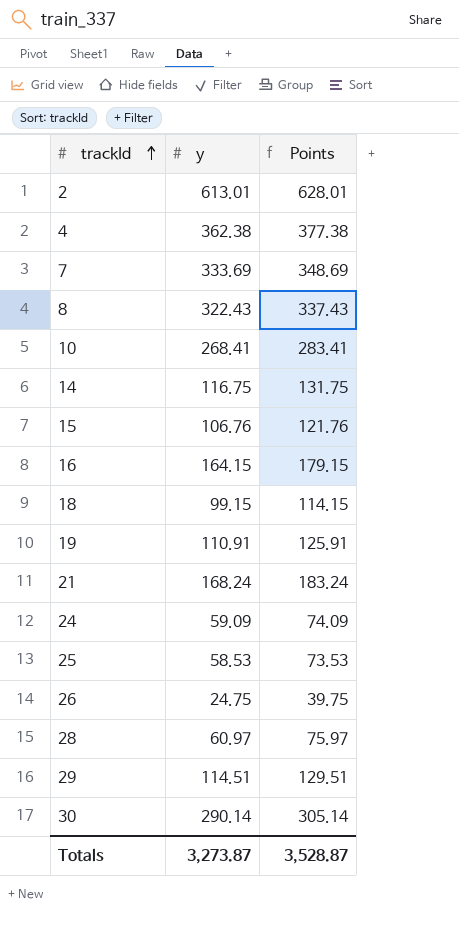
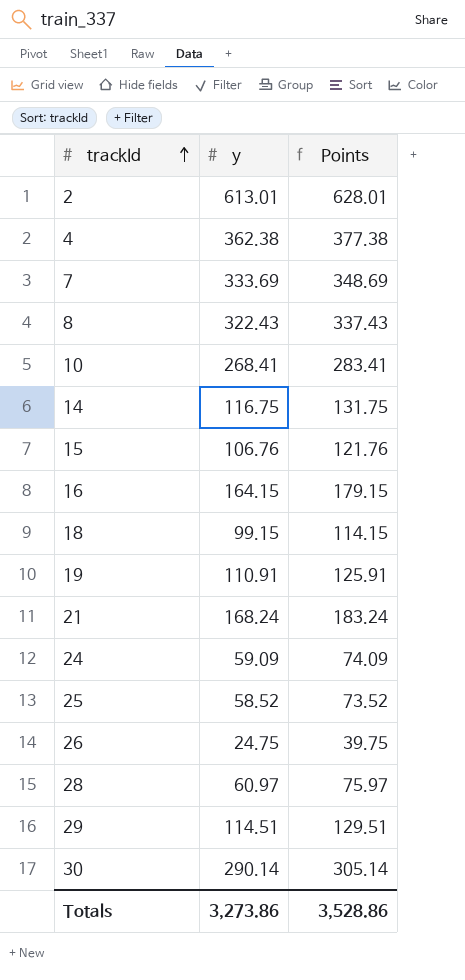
25 | y: 58.53 -> 58.52
25 | Points: 73.53 -> 73.52
Totals | y: 3,273.87 -> 3,273.86
Totals | Points: 3,528.87 -> 3,528.86

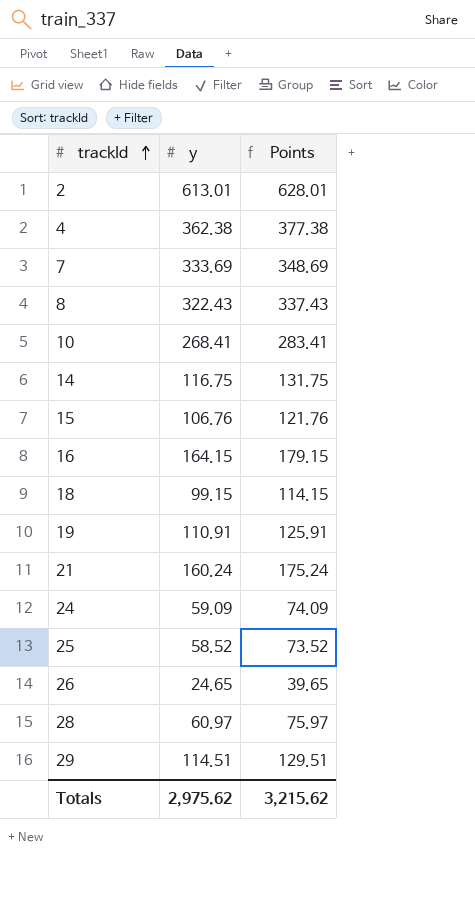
row 30: 290.14 | 305.14 -> none
21 | y: 168.24 -> 160.24
21 | Points: 183.24 -> 175.24
26 | y: 24.75 -> 24.65
26 | Points: 39.75 -> 39.65
Totals | y: 3,273.86 -> 2,975.62
Totals | Points: 3,528.86 -> 3,215.62

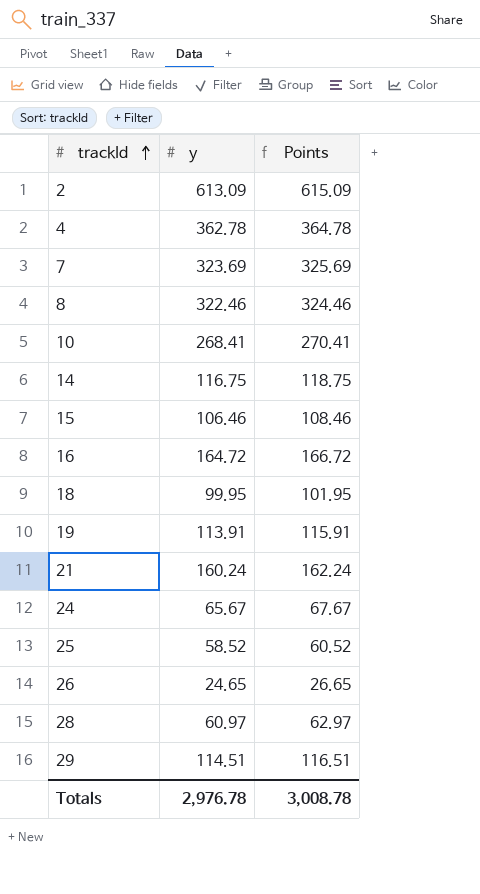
column Points | formula: [y] + 15 -> [y] + 2
2 | y: 613.01 -> 613.09
4 | y: 362.38 -> 362.78
7 | y: 333.69 -> 323.69
8 | y: 322.43 -> 322.46
15 | y: 106.76 -> 106.46
16 | y: 164.15 -> 164.72
18 | y: 99.15 -> 99.95
19 | y: 110.91 -> 113.91
24 | y: 59.09 -> 65.67
Totals | y: 2,975.62 -> 2,976.78
Totals | Points: 3,215.62 -> 3,008.78

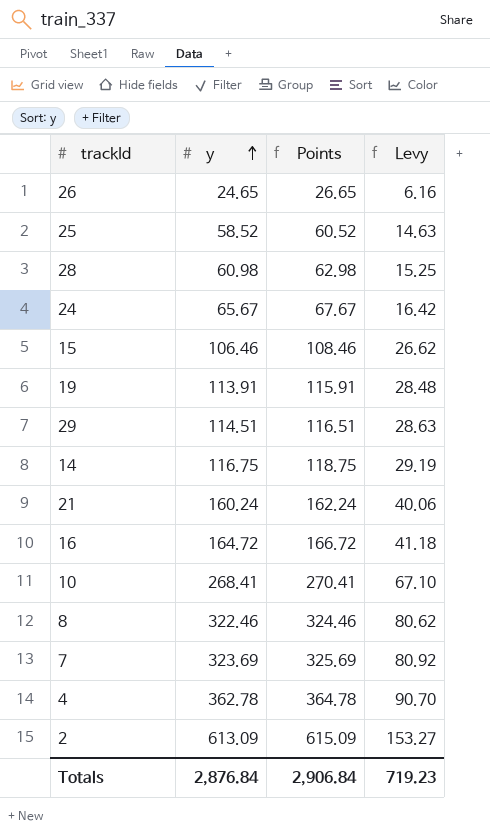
row order: trackId ascending -> y ascending
column Levy | formula: none -> [y] * 0.25
row 18: 99.95 | 101.95 -> none
28 | y: 60.97 -> 60.98
28 | Points: 62.97 -> 62.98
Totals | y: 2,976.78 -> 2,876.84
Totals | Points: 3,008.78 -> 2,906.84

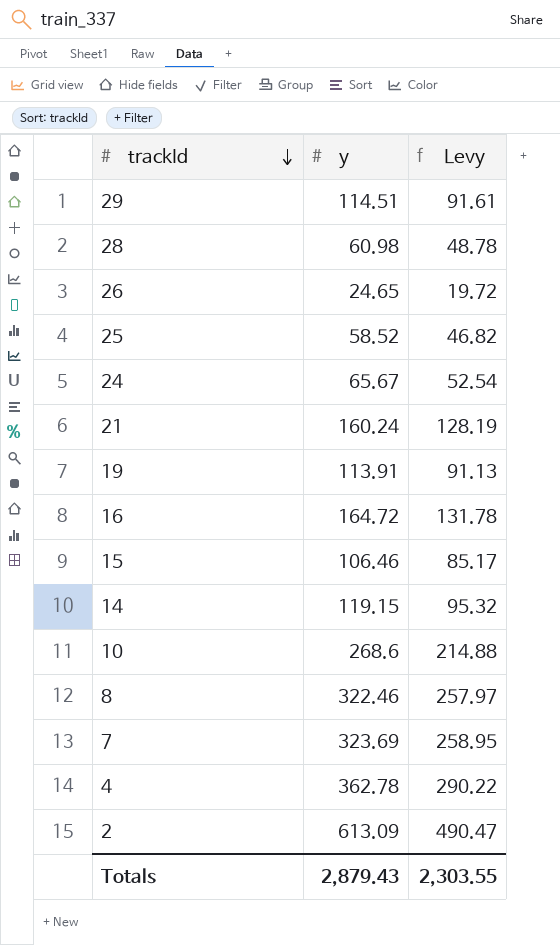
row order: y ascending -> trackId descending
column Points | formula: [y] + 2 -> none
column Levy | formula: [y] * 0.25 -> [y] * 0.8
14 | y: 116.75 -> 119.15
10 | y: 268.41 -> 268.6
Totals | y: 2,876.84 -> 2,879.43
Totals | Levy: 719.23 -> 2,303.55

